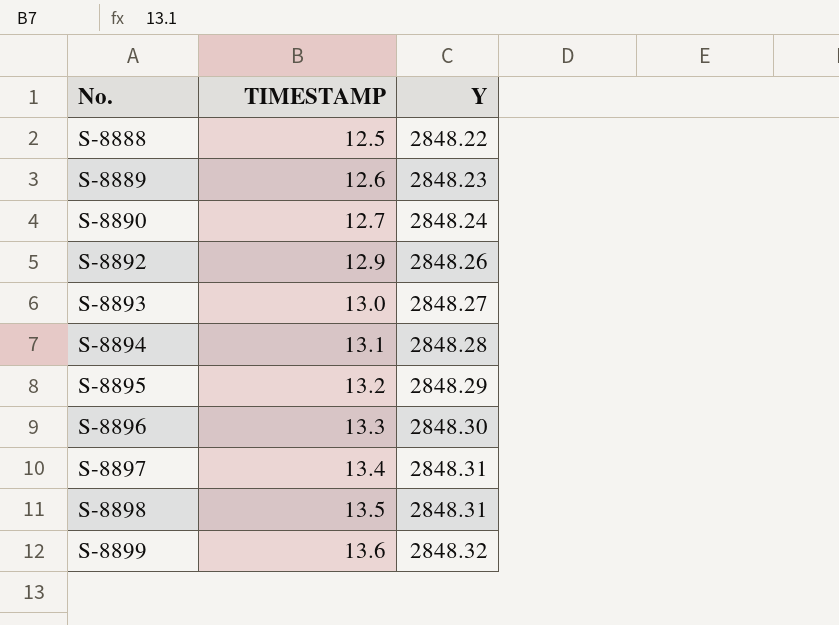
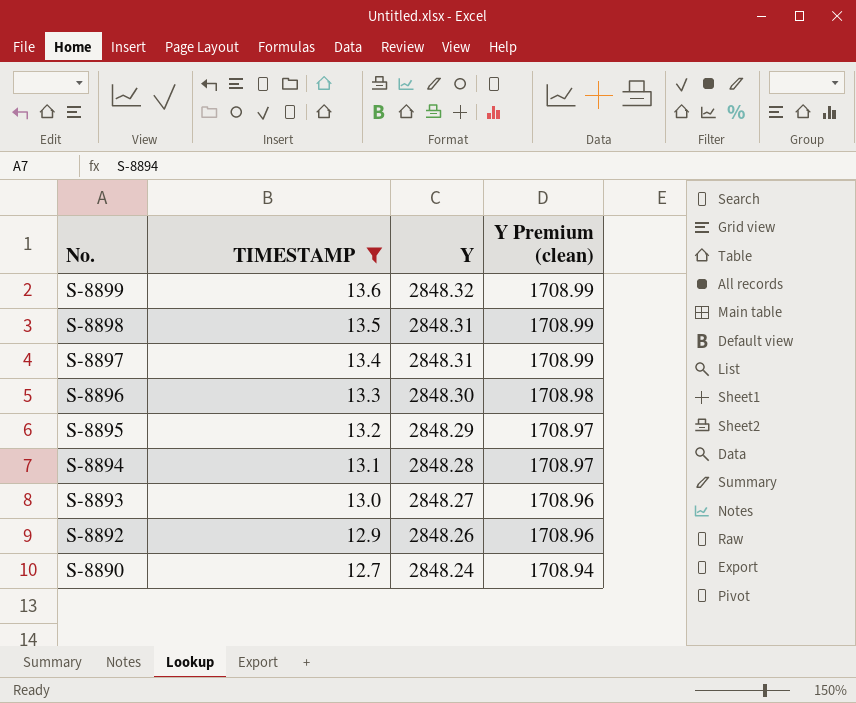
filter: none -> TIMESTAMP >= 12.7
row order: No. ascending -> No. descending
column Y Premium (clean) | formula: none -> [Y] * 0.6

